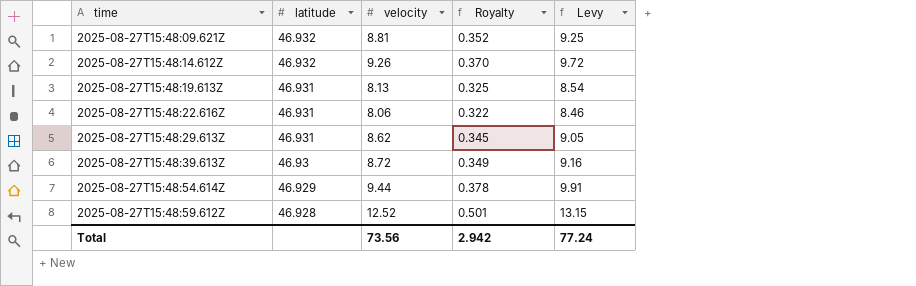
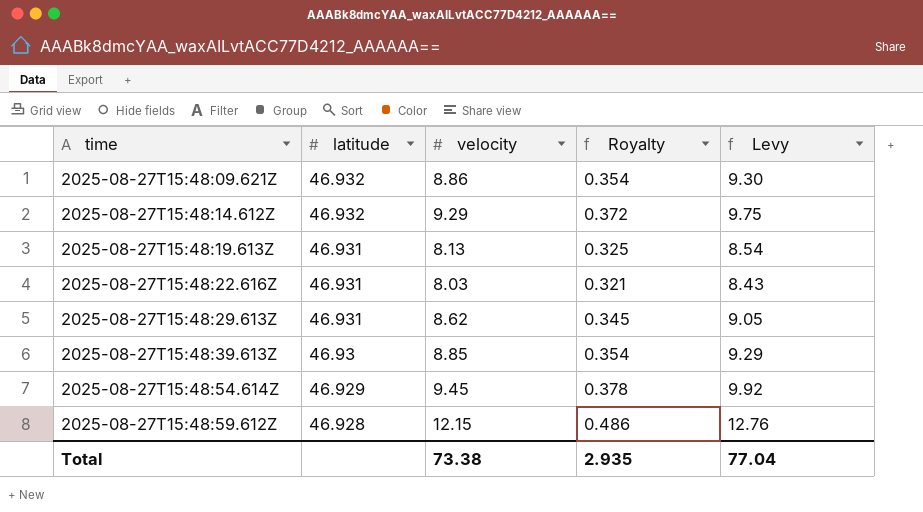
2025-08-27T15:48:09.621Z | velocity: 8.81 -> 8.86
2025-08-27T15:48:09.621Z | Royalty: 0.352 -> 0.354
2025-08-27T15:48:09.621Z | Levy: 9.25 -> 9.30
2025-08-27T15:48:14.612Z | velocity: 9.26 -> 9.29
2025-08-27T15:48:14.612Z | Royalty: 0.370 -> 0.372
2025-08-27T15:48:14.612Z | Levy: 9.72 -> 9.75
2025-08-27T15:48:22.616Z | velocity: 8.06 -> 8.03
2025-08-27T15:48:22.616Z | Royalty: 0.322 -> 0.321
2025-08-27T15:48:22.616Z | Levy: 8.46 -> 8.43
2025-08-27T15:48:39.613Z | velocity: 8.72 -> 8.85
2025-08-27T15:48:39.613Z | Royalty: 0.349 -> 0.354
2025-08-27T15:48:39.613Z | Levy: 9.16 -> 9.29
2025-08-27T15:48:54.614Z | velocity: 9.44 -> 9.45
2025-08-27T15:48:54.614Z | Levy: 9.91 -> 9.92
2025-08-27T15:48:59.612Z | velocity: 12.52 -> 12.15
2025-08-27T15:48:59.612Z | Royalty: 0.501 -> 0.486
2025-08-27T15:48:59.612Z | Levy: 13.15 -> 12.76
Total | velocity: 73.56 -> 73.38
Total | Royalty: 2.942 -> 2.935
Total | Levy: 77.24 -> 77.04

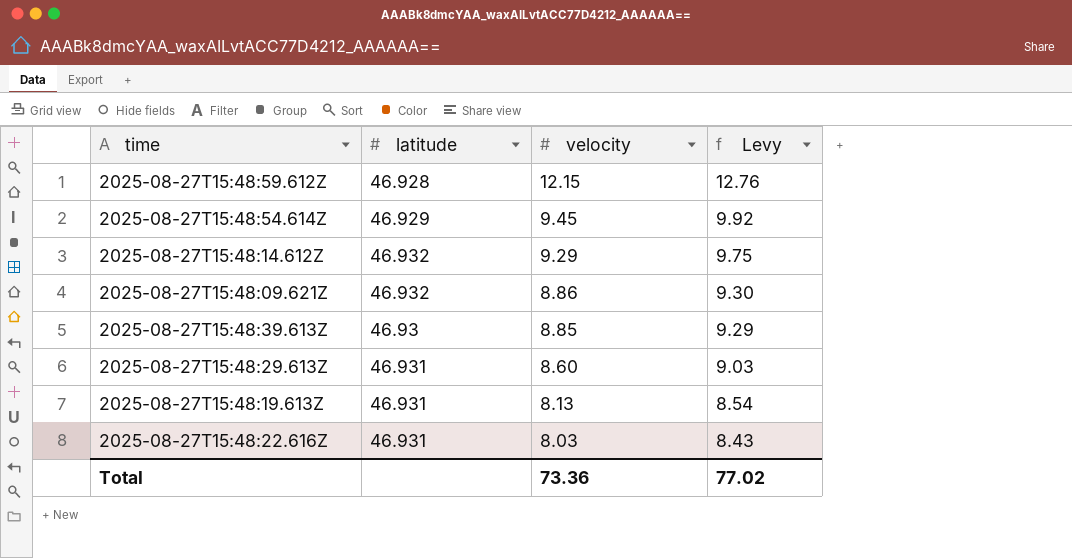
row order: time ascending -> velocity descending
column Royalty | formula: [velocity] * 0.04 -> none
2025-08-27T15:48:29.613Z | velocity: 8.62 -> 8.60
2025-08-27T15:48:29.613Z | Levy: 9.05 -> 9.03
Total | velocity: 73.38 -> 73.36
Total | Levy: 77.04 -> 77.02

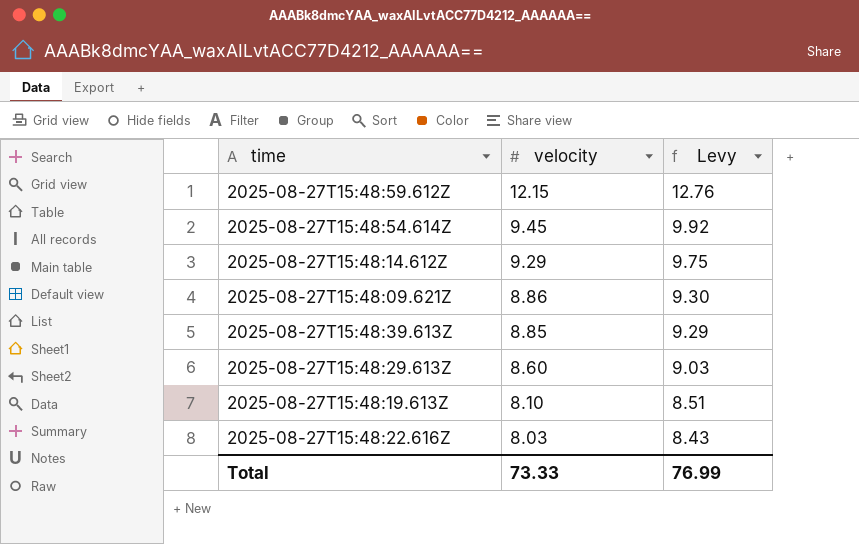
column latitude | position: 2 -> none
2025-08-27T15:48:19.613Z | velocity: 8.13 -> 8.10
2025-08-27T15:48:19.613Z | Levy: 8.54 -> 8.51
Total | velocity: 73.36 -> 73.33
Total | Levy: 77.02 -> 76.99

